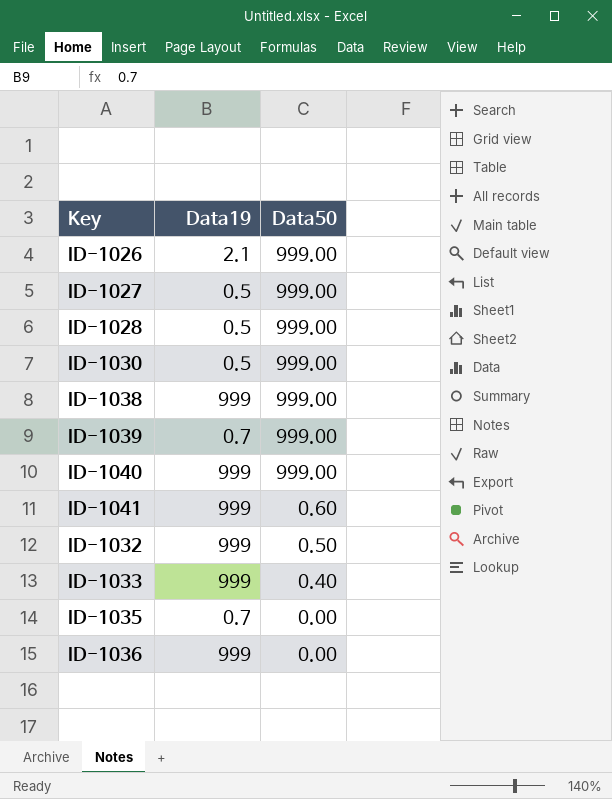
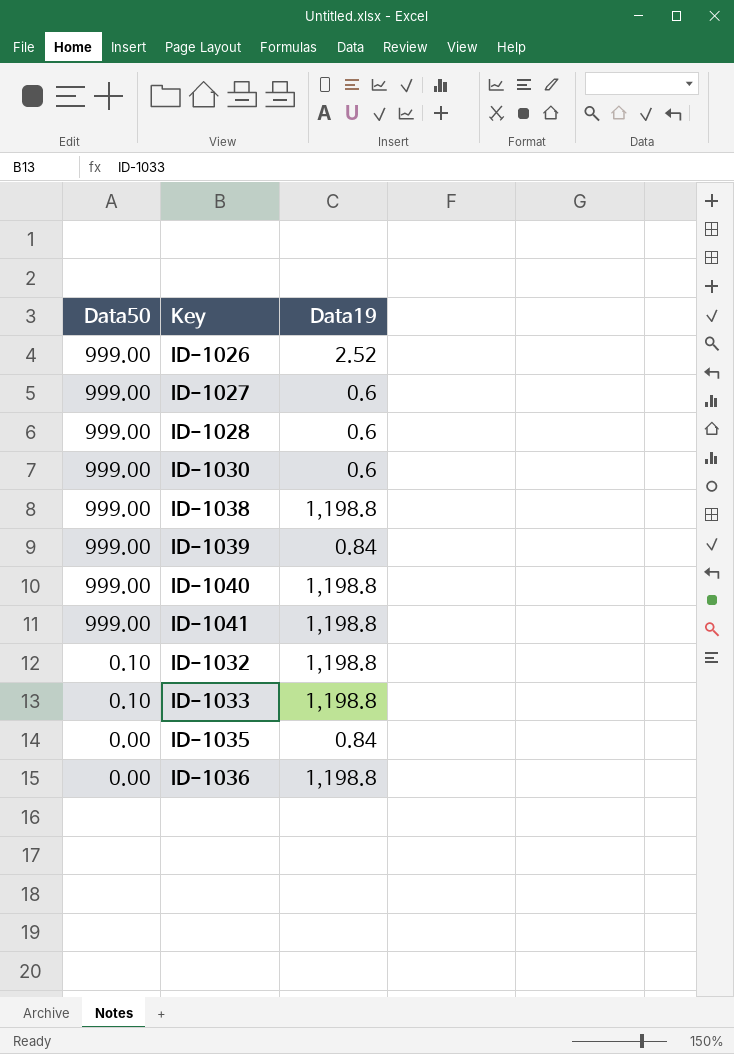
column Data50 | position: 3 -> 1
ID-1026 | Data19: 2.1 -> 2.52
ID-1027 | Data19: 0.5 -> 0.6
ID-1028 | Data19: 0.5 -> 0.6
ID-1030 | Data19: 0.5 -> 0.6
ID-1038 | Data19: 999 -> 1,198.8
ID-1039 | Data19: 0.7 -> 0.84
ID-1040 | Data19: 999 -> 1,198.8
ID-1041 | Data50: 0.60 -> 999.00
ID-1041 | Data19: 999 -> 1,198.8
ID-1032 | Data50: 0.50 -> 0.10
ID-1032 | Data19: 999 -> 1,198.8
ID-1033 | Data50: 0.40 -> 0.10
ID-1033 | Data19: 999 -> 1,198.8
ID-1035 | Data19: 0.7 -> 0.84
ID-1036 | Data19: 999 -> 1,198.8

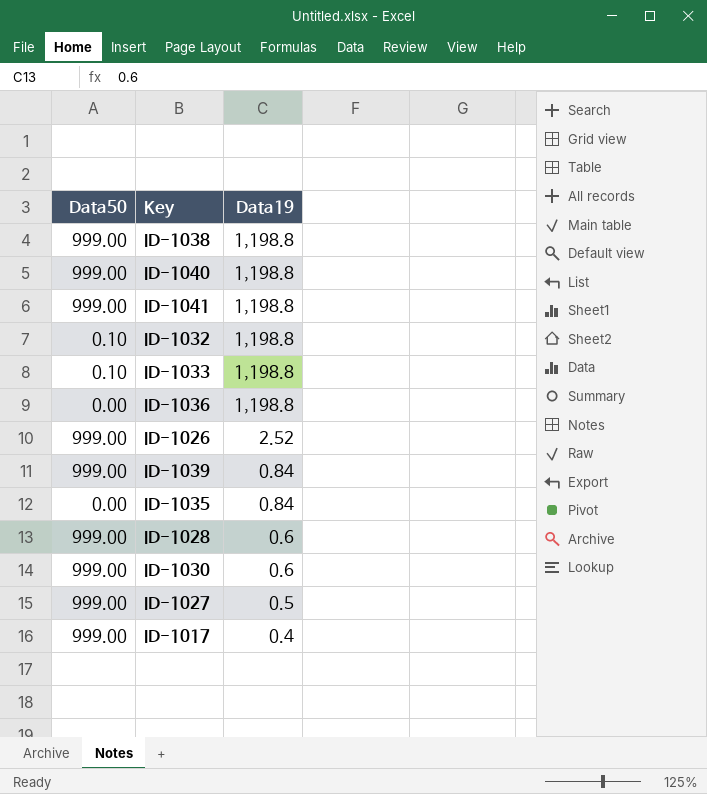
row order: Data50 descending -> Data19 descending
ID-1027 | Data19: 0.6 -> 0.5
row ID-1017: none -> 999.00 | 0.4

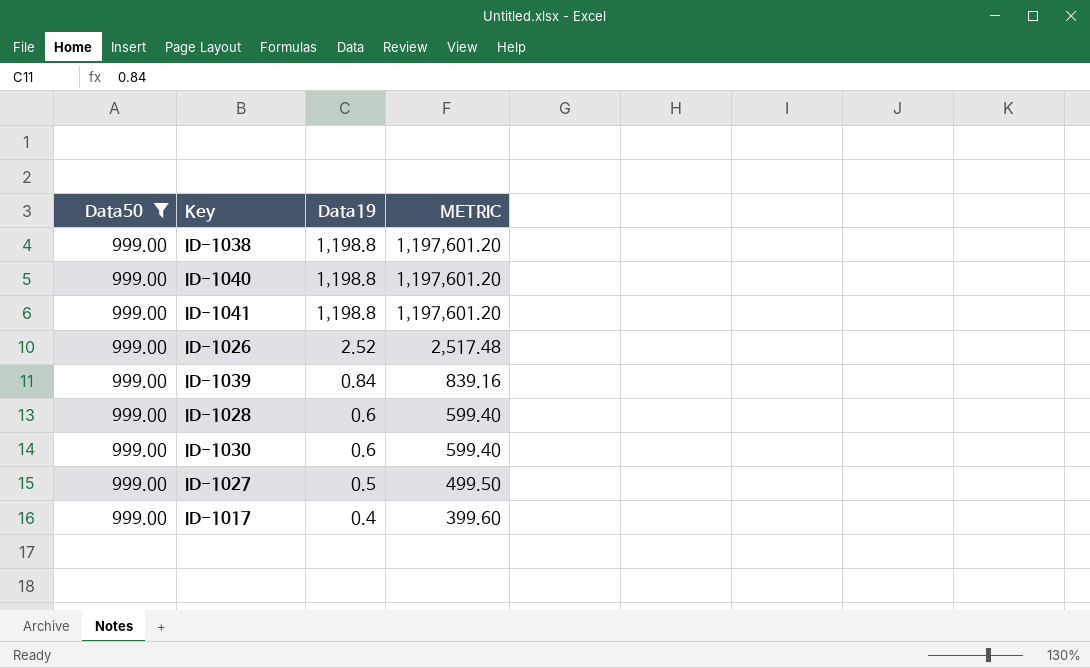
filter: none -> Data50 = 999.00
column METRIC | formula: none -> [Data50] * [Data19]

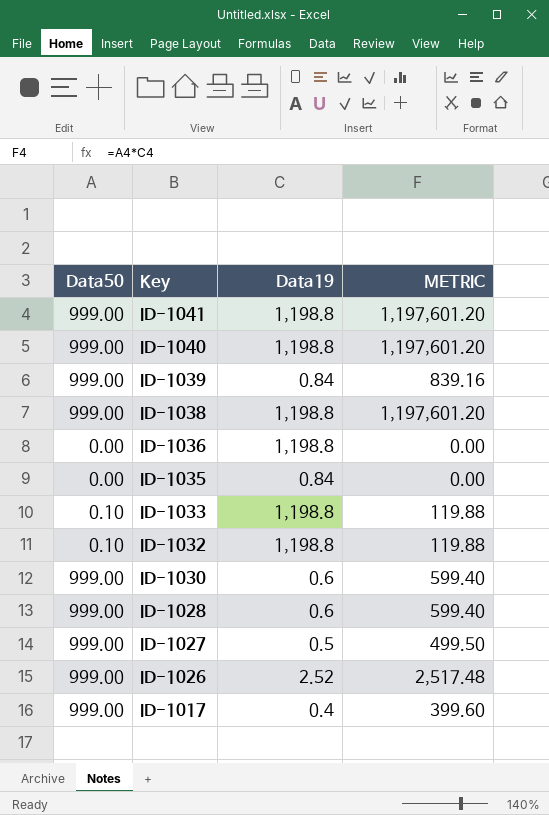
filter: Data50 = 999.00 -> none
row order: Data19 descending -> Key descending

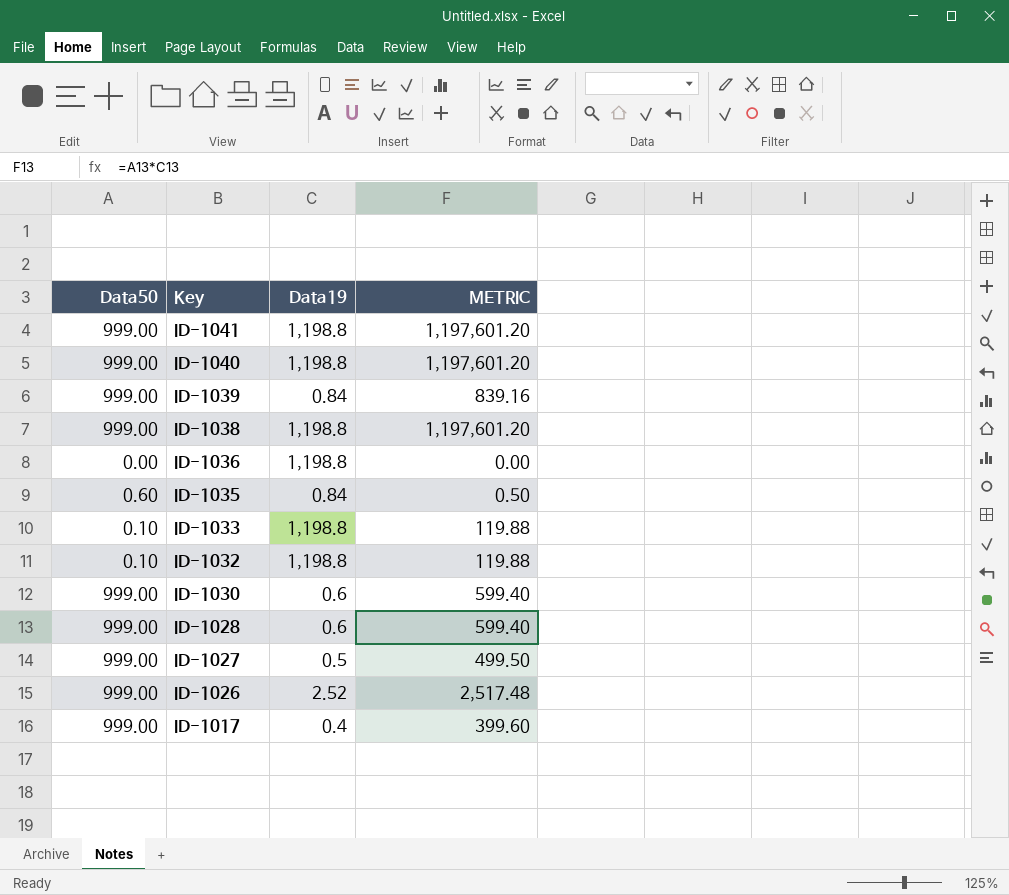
ID-1035 | Data50: 0.00 -> 0.60
ID-1035 | METRIC: 0.00 -> 0.50

